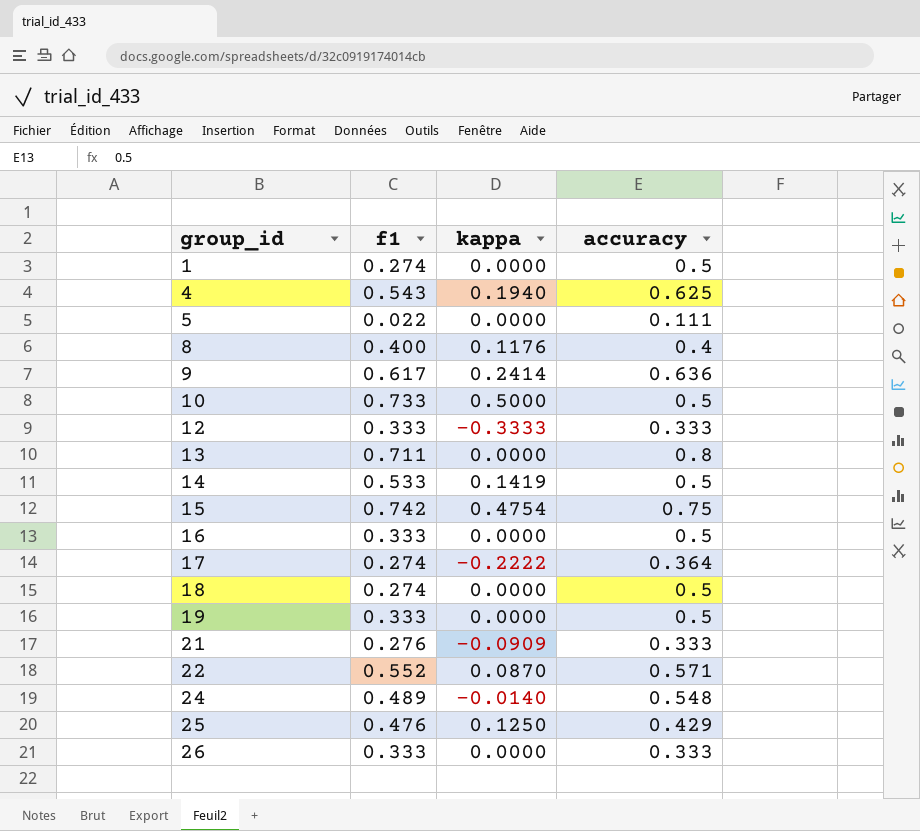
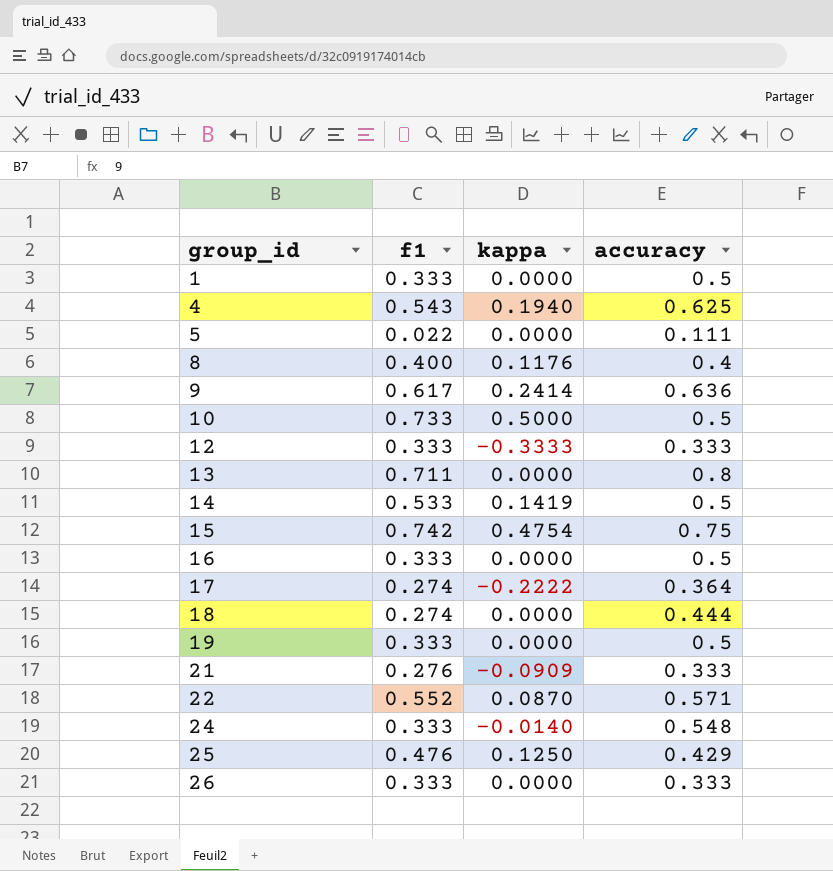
1 | f1: 0.274 -> 0.333
18 | accuracy: 0.5 -> 0.444
24 | f1: 0.489 -> 0.333

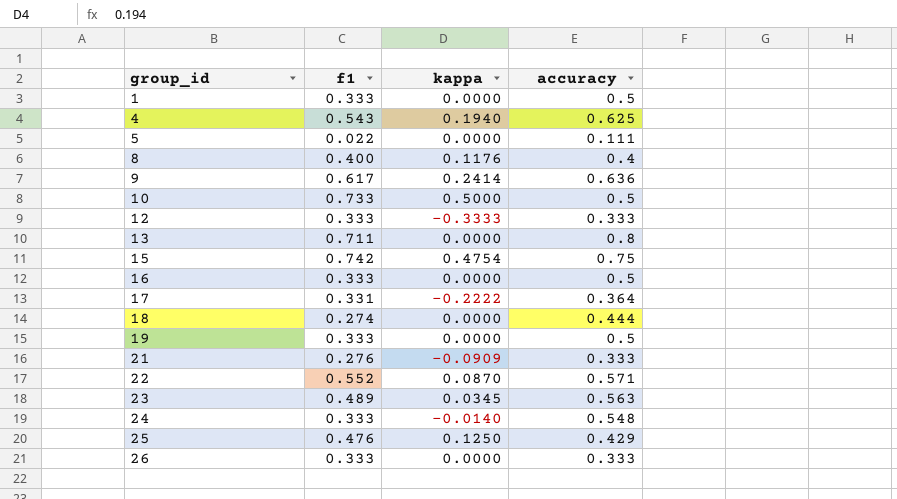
row 14: 0.533 | 0.1419 | 0.5 -> none
17 | f1: 0.274 -> 0.331
row 23: none -> 0.489 | 0.0345 | 0.563

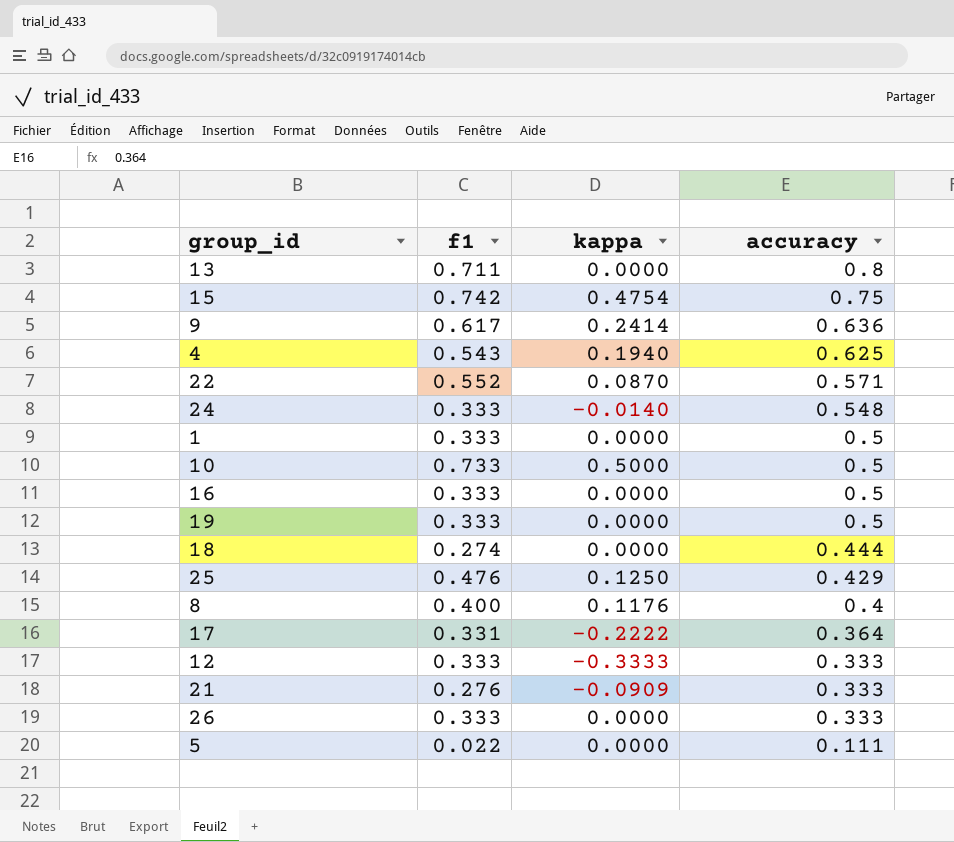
row order: group_id ascending -> accuracy descending
row 23: 0.489 | 0.0345 | 0.563 -> none

